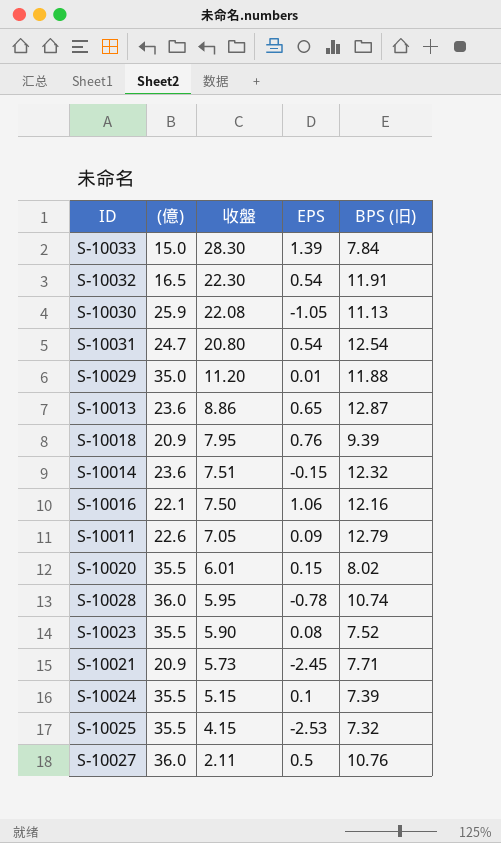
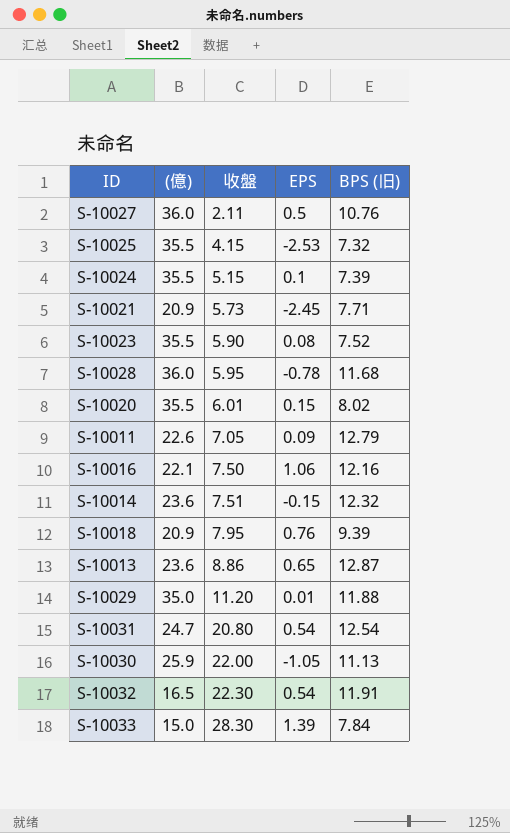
row order: 收盤 descending -> 收盤 ascending
S-10028 | BPS (旧): 10.74 -> 11.68
S-10030 | 收盤: 22.08 -> 22.00

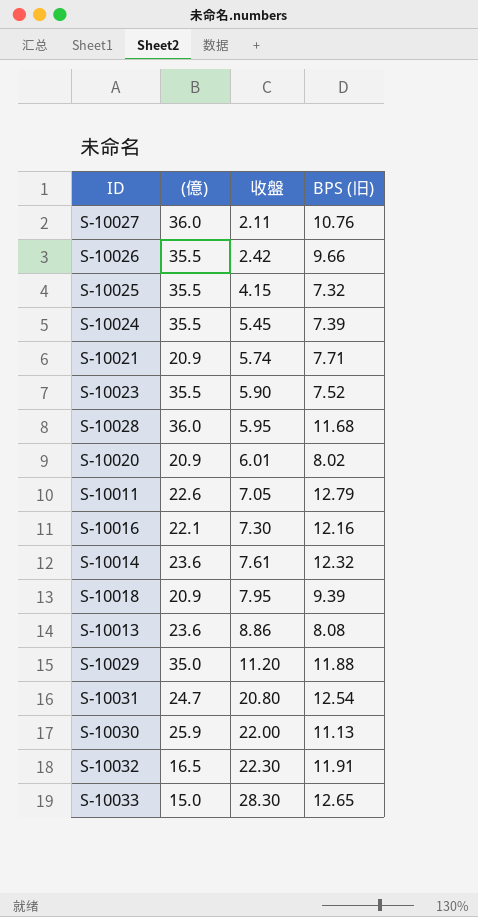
column EPS | position: 4 -> none
row S-10026: none -> 35.5 | 2.42 | 9.66
S-10024 | 收盤: 5.15 -> 5.45
S-10021 | 收盤: 5.73 -> 5.74
S-10020 | (億): 35.5 -> 20.9
S-10016 | 收盤: 7.50 -> 7.30
S-10014 | 收盤: 7.51 -> 7.61
S-10013 | BPS (旧): 12.87 -> 8.08
S-10033 | BPS (旧): 7.84 -> 12.65

